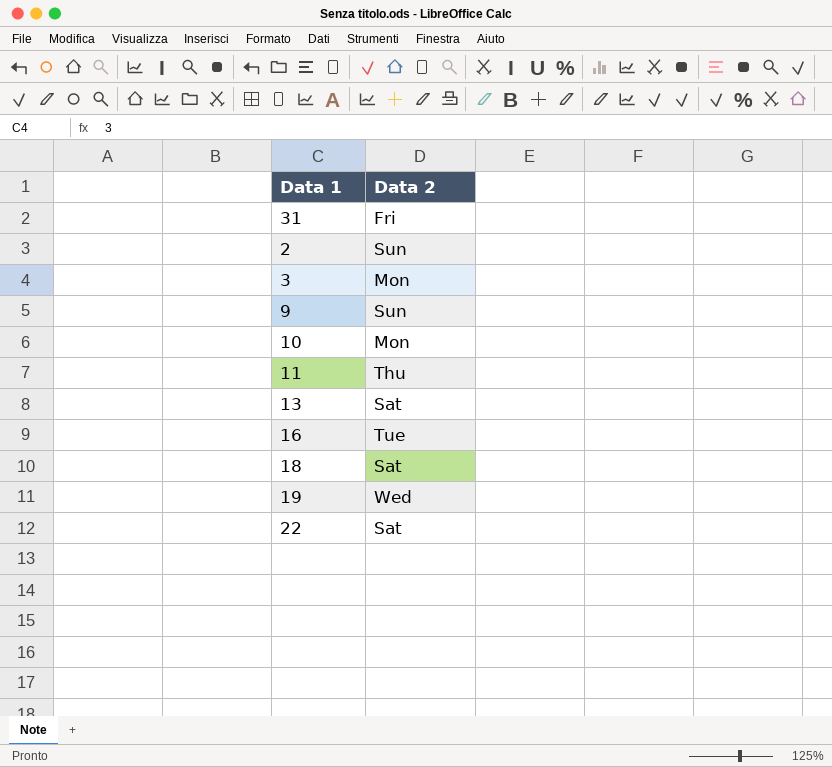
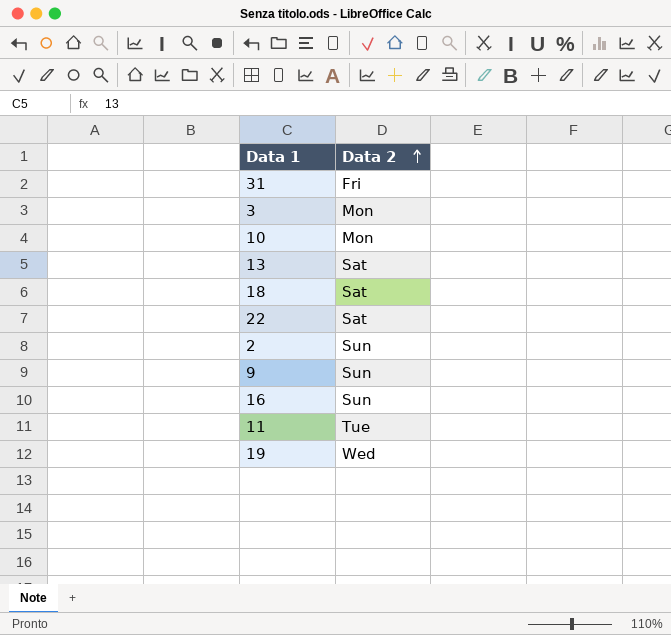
row order: none -> Data 2 ascending
16 | Data 2: Tue -> Sun
11 | Data 2: Thu -> Tue

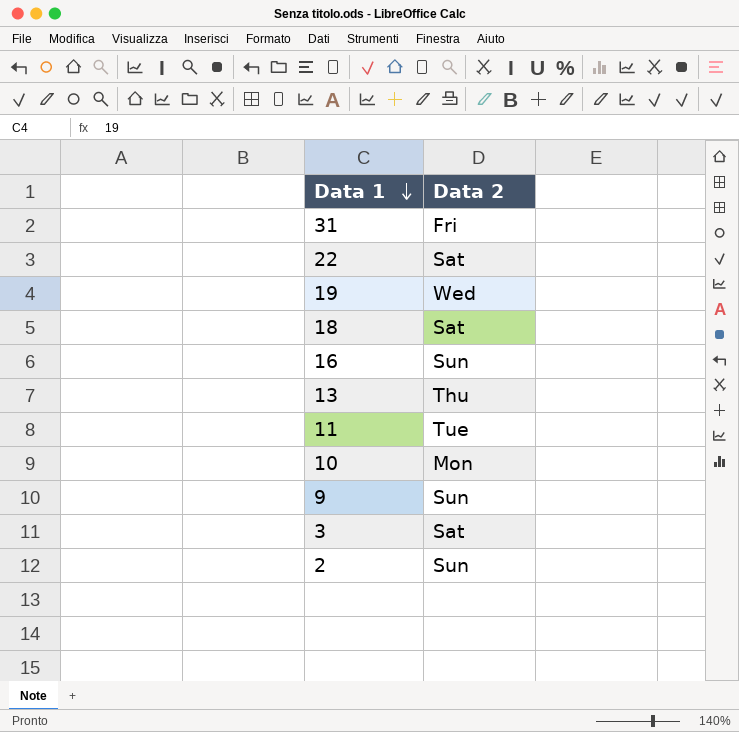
row order: Data 2 ascending -> Data 1 descending
13 | Data 2: Sat -> Thu
3 | Data 2: Mon -> Sat

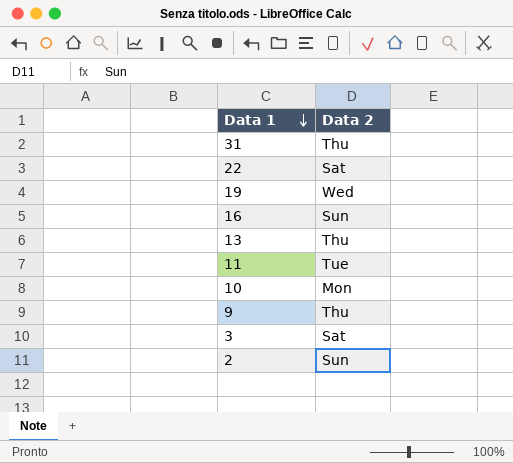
row 18: Sat -> none
31 | Data 2: Fri -> Thu
9 | Data 2: Sun -> Thu

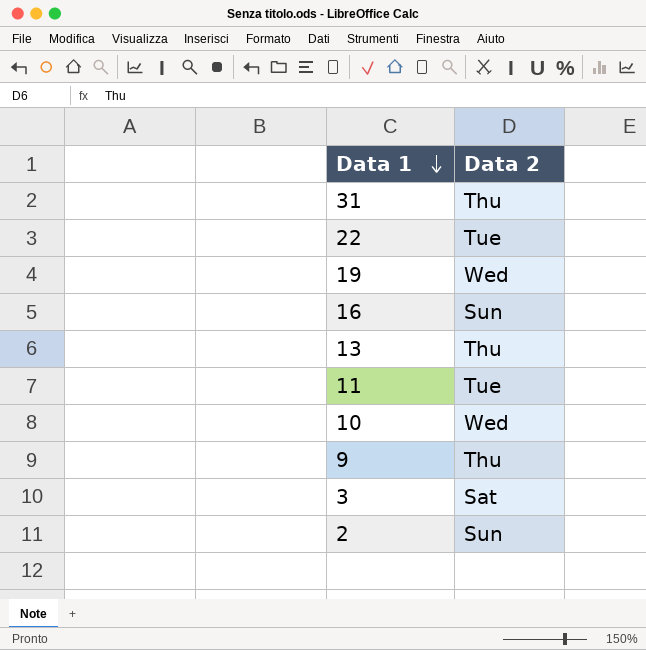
22 | Data 2: Sat -> Tue
10 | Data 2: Mon -> Wed

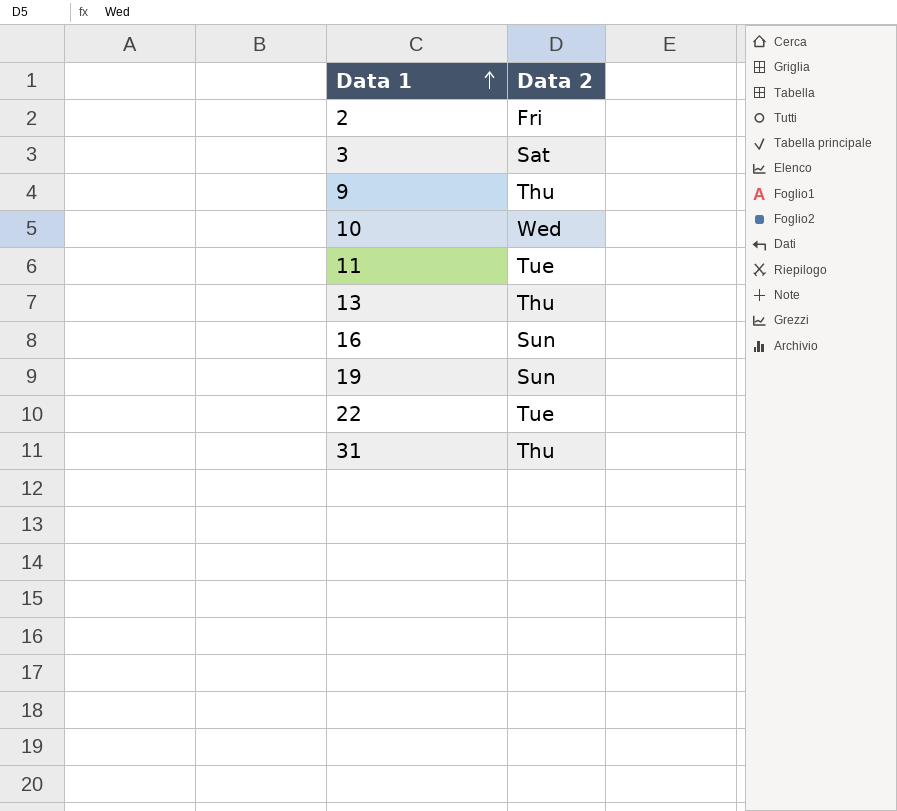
row order: Data 1 descending -> Data 1 ascending
2 | Data 2: Sun -> Fri
19 | Data 2: Wed -> Sun

